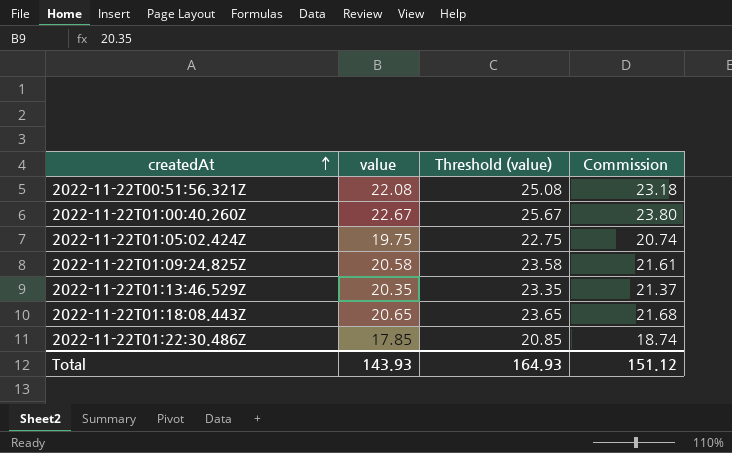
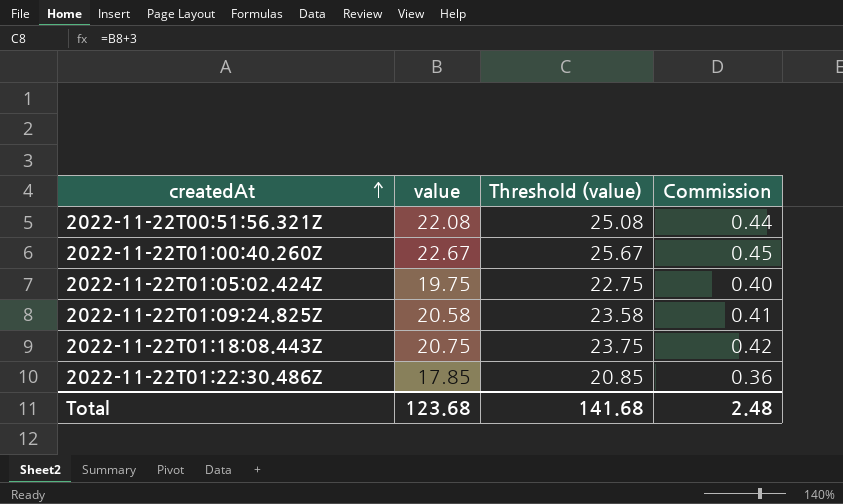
column Commission | formula: [value] * 1.05 -> [value] * 0.02
row 2022-11-22T01:13:46.529Z: 20.35 | 23.35 | 21.37 -> none
2022-11-22T01:18:08.443Z | value: 20.65 -> 20.75
2022-11-22T01:18:08.443Z | Threshold (value): 23.65 -> 23.75
Total | value: 143.93 -> 123.68
Total | Threshold (value): 164.93 -> 141.68
Total | Commission: 151.12 -> 2.48

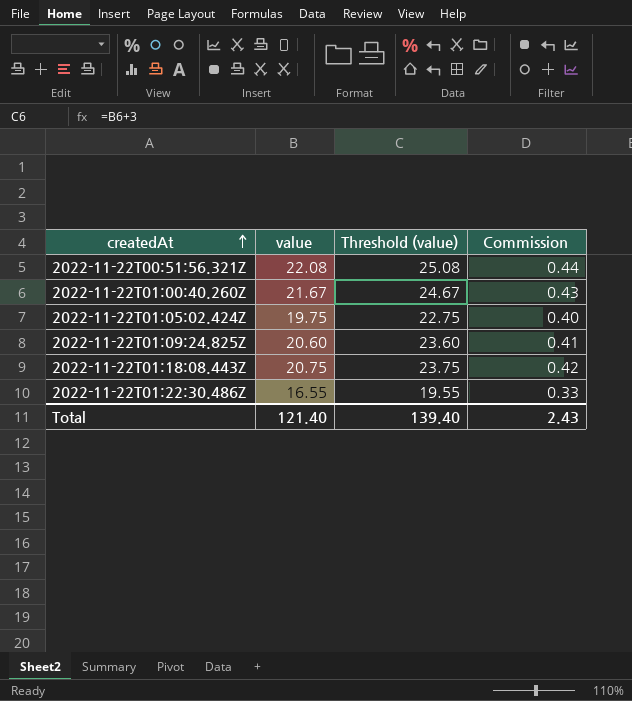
2022-11-22T01:00:40.260Z | value: 22.67 -> 21.67
2022-11-22T01:00:40.260Z | Threshold (value): 25.67 -> 24.67
2022-11-22T01:00:40.260Z | Commission: 0.45 -> 0.43
2022-11-22T01:09:24.825Z | value: 20.58 -> 20.60
2022-11-22T01:09:24.825Z | Threshold (value): 23.58 -> 23.60
2022-11-22T01:22:30.486Z | value: 17.85 -> 16.55
2022-11-22T01:22:30.486Z | Threshold (value): 20.85 -> 19.55
2022-11-22T01:22:30.486Z | Commission: 0.36 -> 0.33
Total | value: 123.68 -> 121.40
Total | Threshold (value): 141.68 -> 139.40
Total | Commission: 2.48 -> 2.43

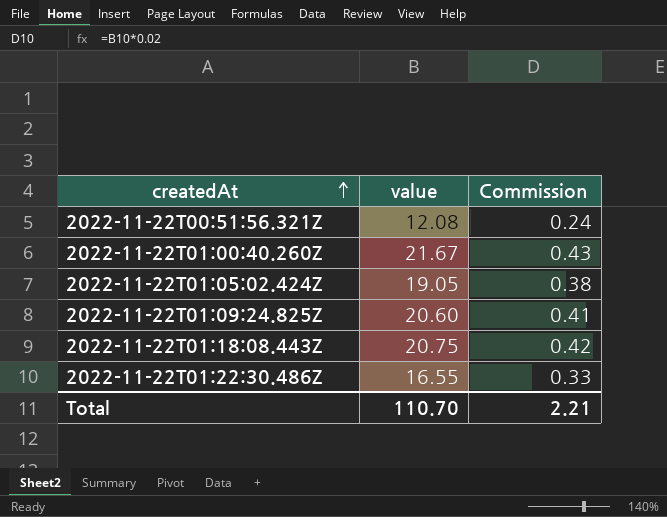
column Threshold (value) | formula: [value] + 3 -> none
2022-11-22T00:51:56.321Z | value: 22.08 -> 12.08
2022-11-22T00:51:56.321Z | Commission: 0.44 -> 0.24
2022-11-22T01:05:02.424Z | value: 19.75 -> 19.05
2022-11-22T01:05:02.424Z | Commission: 0.40 -> 0.38
Total | value: 121.40 -> 110.70
Total | Commission: 2.43 -> 2.21

